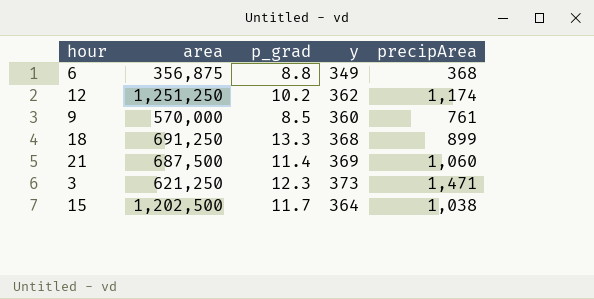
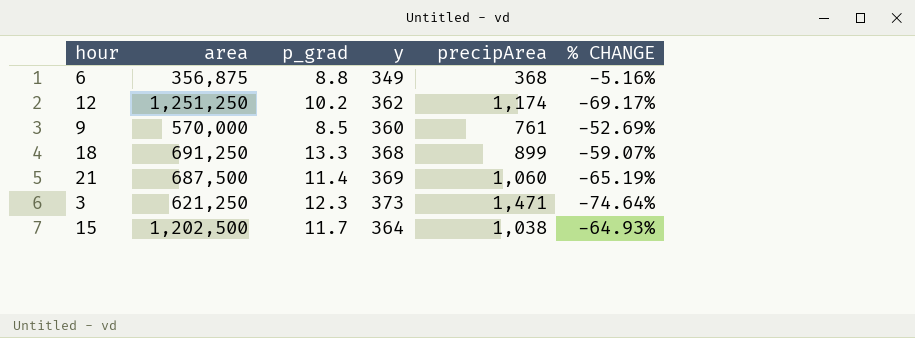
column % CHANGE | formula: none -> ([y] - [precipArea]) / [precipArea]

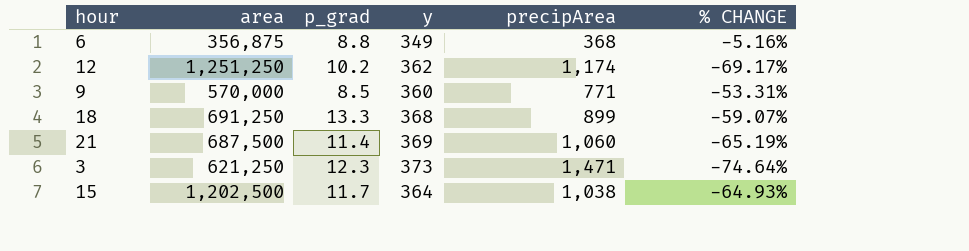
9 | precipArea: 761 -> 771
9 | % CHANGE: -52.69% -> -53.31%

